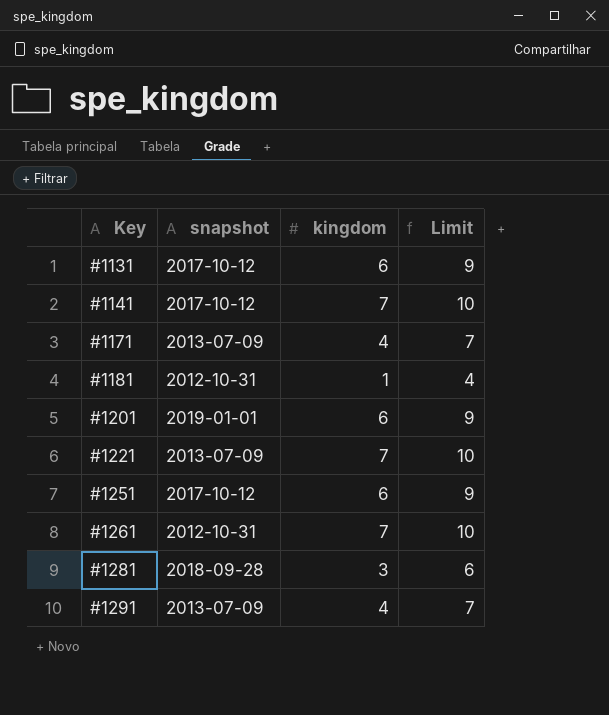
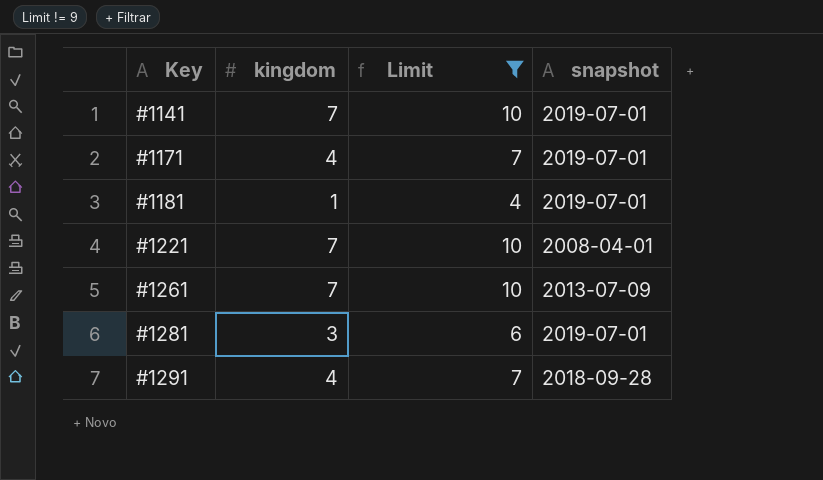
filter: none -> Limit != 9
column snapshot | position: 2 -> 4
#1141 | snapshot: 2017-10-12 -> 2019-07-01
#1171 | snapshot: 2013-07-09 -> 2019-07-01
#1181 | snapshot: 2012-10-31 -> 2019-07-01
#1221 | snapshot: 2013-07-09 -> 2008-04-01
#1261 | snapshot: 2012-10-31 -> 2013-07-09
#1281 | snapshot: 2018-09-28 -> 2019-07-01
#1291 | snapshot: 2013-07-09 -> 2018-09-28

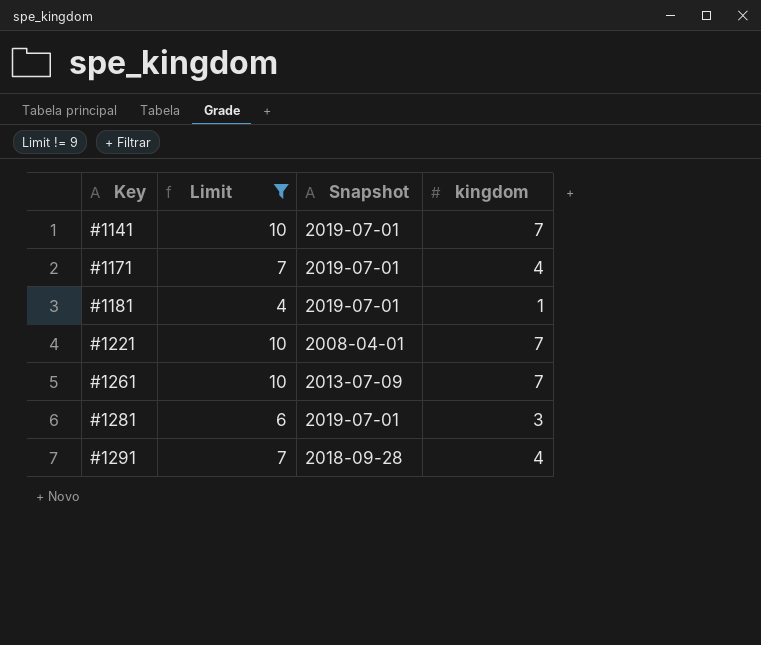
column name: snapshot -> Snapshot
column kingdom | position: 2 -> 4

